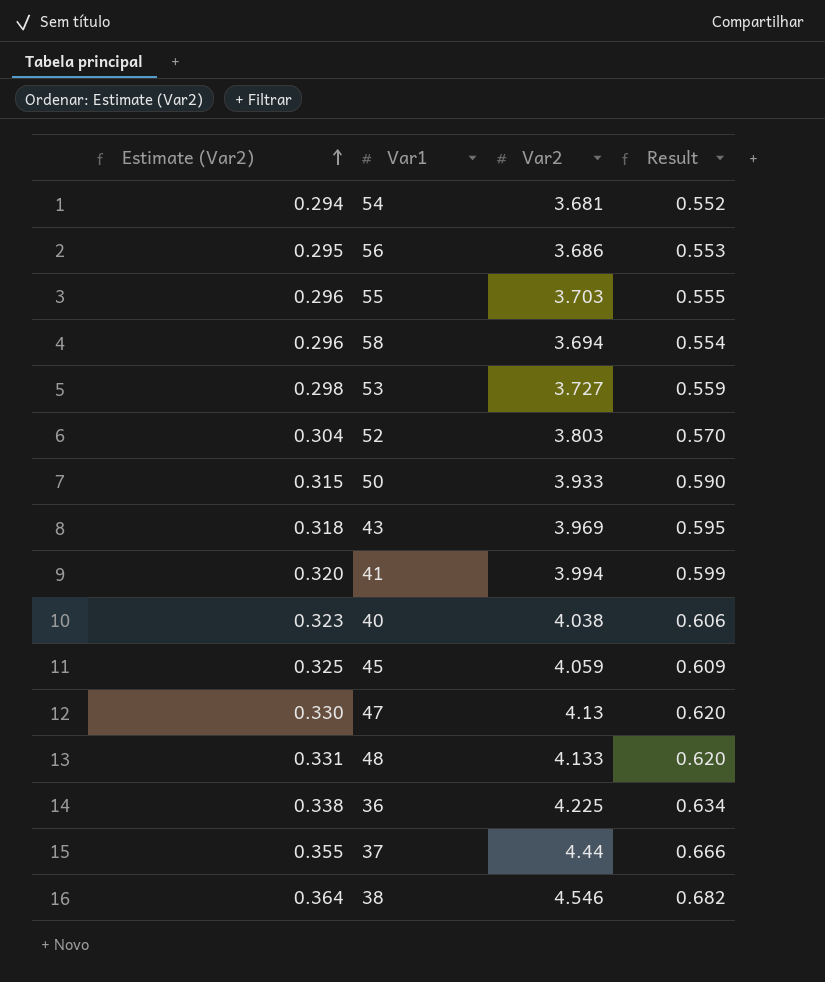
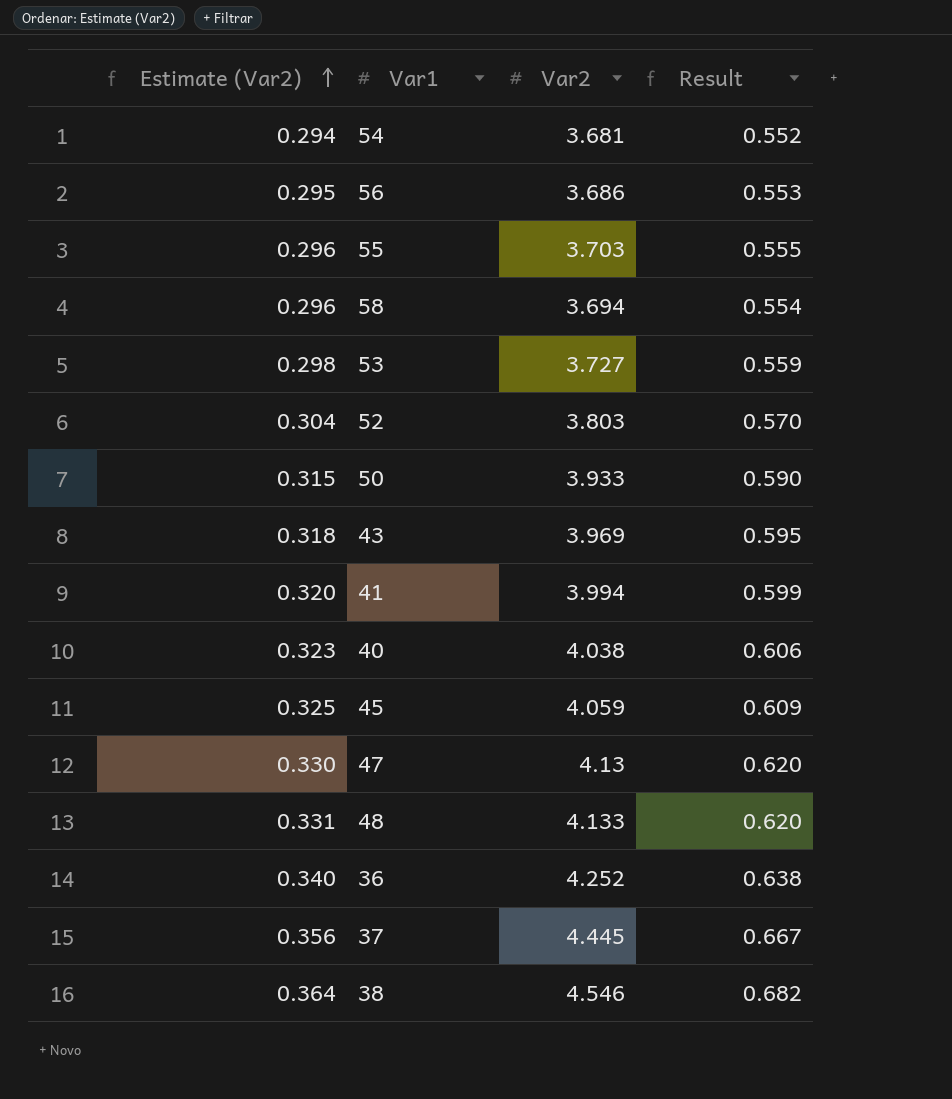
36 | Estimate (Var2): 0.338 -> 0.340
36 | Var2: 4.225 -> 4.252
36 | Result: 0.634 -> 0.638
37 | Estimate (Var2): 0.355 -> 0.356
37 | Var2: 4.44 -> 4.445
37 | Result: 0.666 -> 0.667

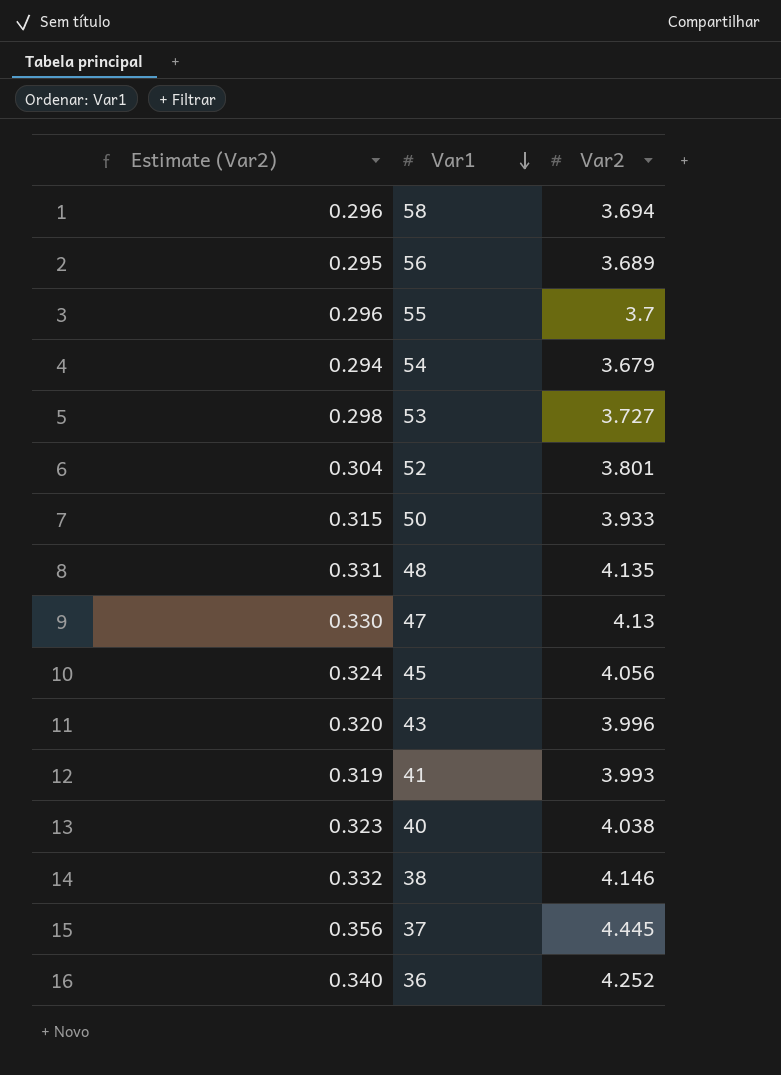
row order: Estimate (Var2) ascending -> Var1 descending
column Result | formula: [Var2] * 0.15 -> none
56 | Var2: 3.686 -> 3.689
55 | Var2: 3.703 -> 3.7
54 | Var2: 3.681 -> 3.679
52 | Var2: 3.803 -> 3.801
48 | Var2: 4.133 -> 4.135
45 | Estimate (Var2): 0.325 -> 0.324
45 | Var2: 4.059 -> 4.056
43 | Estimate (Var2): 0.318 -> 0.320
43 | Var2: 3.969 -> 3.996
41 | Estimate (Var2): 0.320 -> 0.319
41 | Var2: 3.994 -> 3.993
38 | Estimate (Var2): 0.364 -> 0.332
38 | Var2: 4.546 -> 4.146

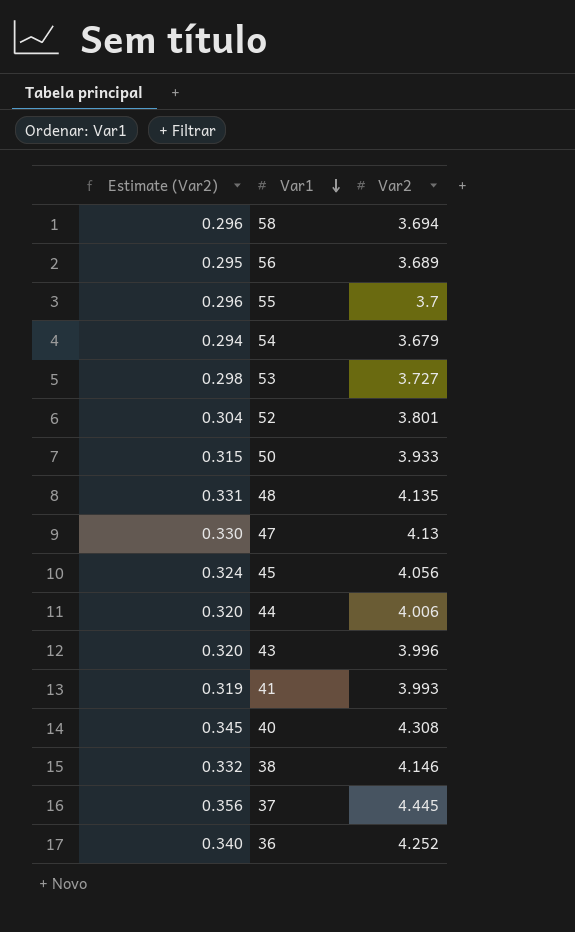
row 44: none -> 0.320 | 4.006
40 | Estimate (Var2): 0.323 -> 0.345
40 | Var2: 4.038 -> 4.308

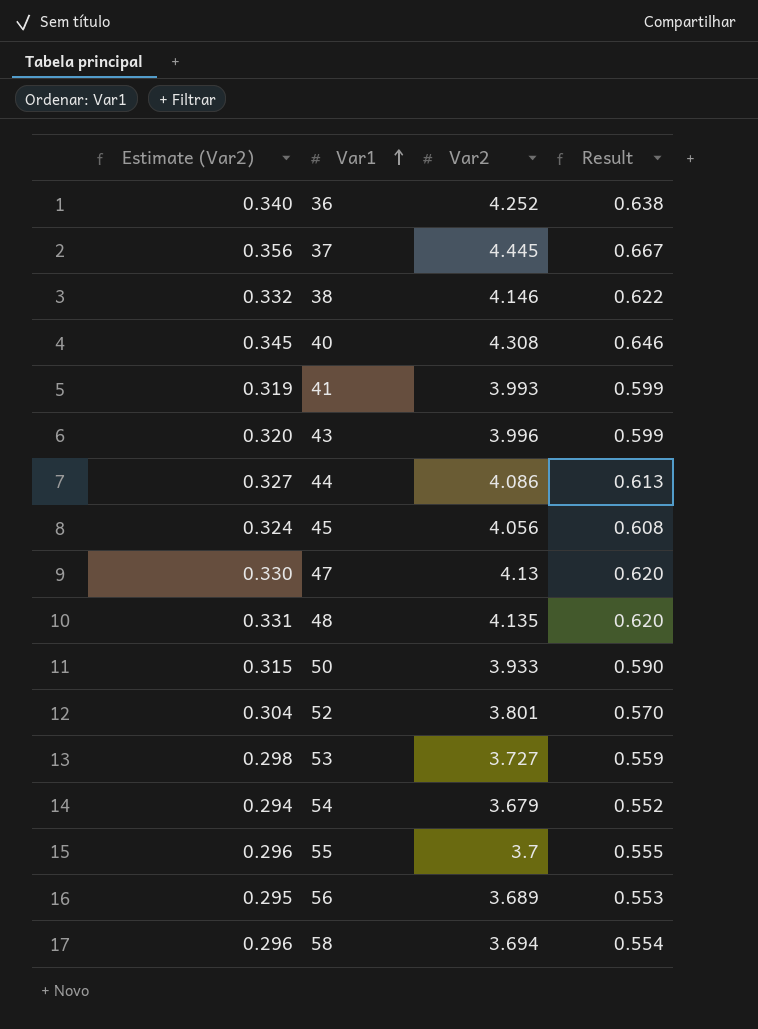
row order: Var1 descending -> Var1 ascending
column Result | formula: none -> [Var2] * 0.15
44 | Estimate (Var2): 0.320 -> 0.327
44 | Var2: 4.006 -> 4.086

